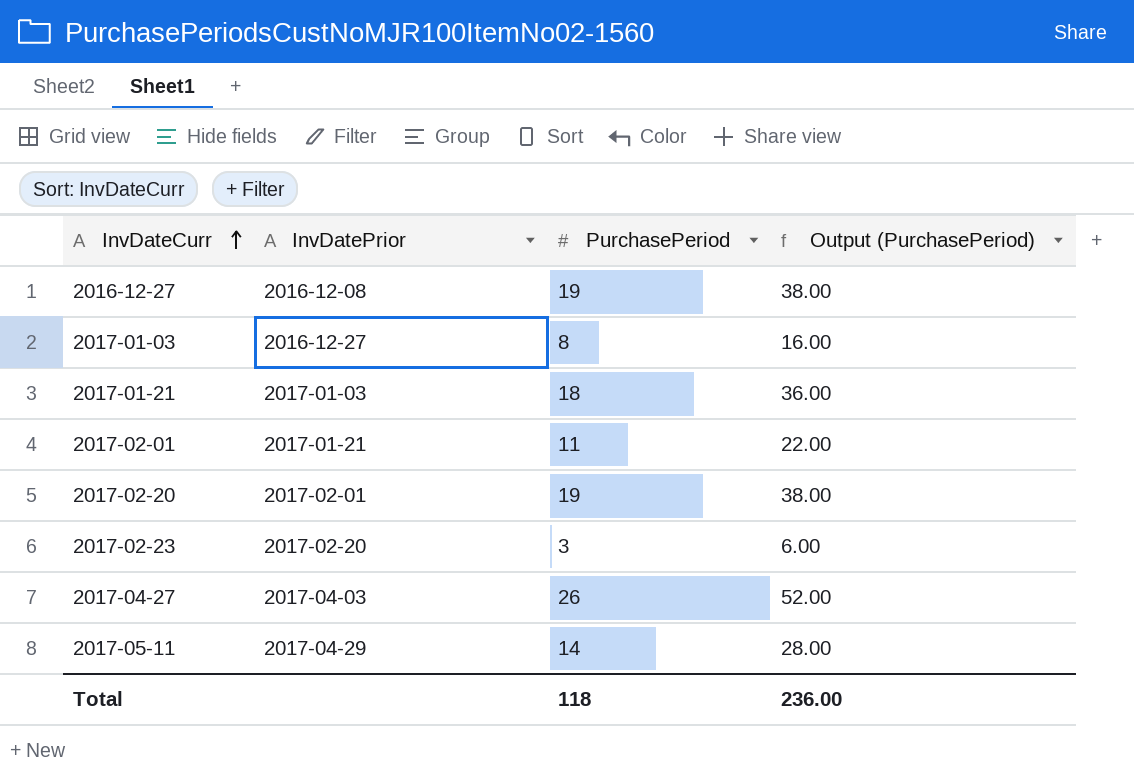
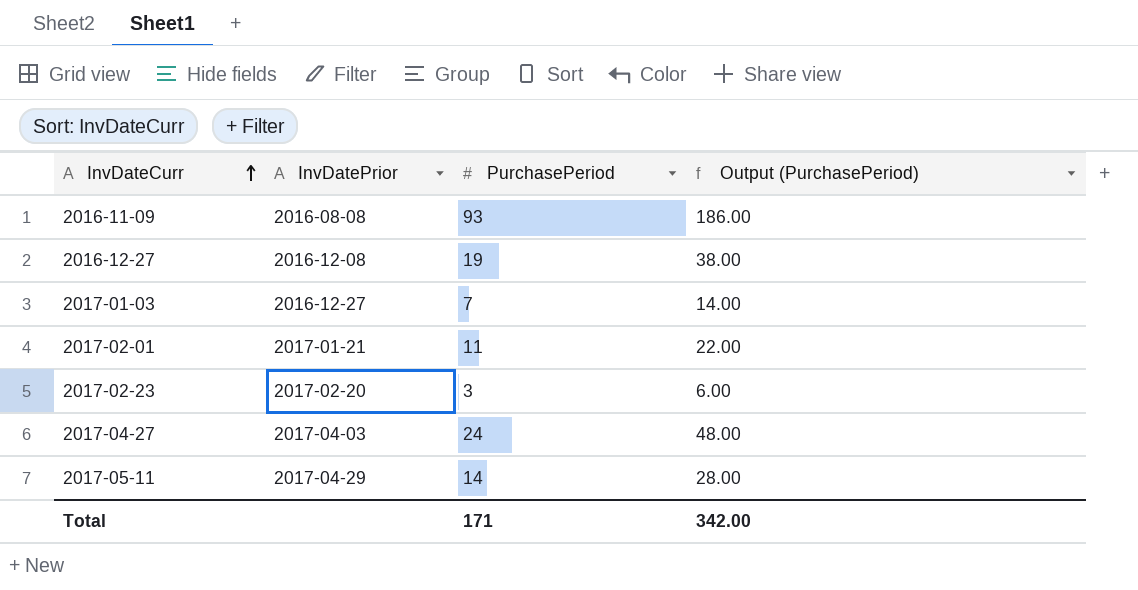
row 2017-01-21: 2017-01-03 | 18 | 36.00 -> none
row 2017-02-20: 2017-02-01 | 19 | 38.00 -> none
row 2016-11-09: none -> 2016-08-08 | 93 | 186.00
2017-01-03 | PurchasePeriod: 8 -> 7
2017-01-03 | Output (PurchasePeriod): 16.00 -> 14.00
2017-04-27 | PurchasePeriod: 26 -> 24
2017-04-27 | Output (PurchasePeriod): 52.00 -> 48.00
Total | PurchasePeriod: 118 -> 171
Total | Output (PurchasePeriod): 236.00 -> 342.00

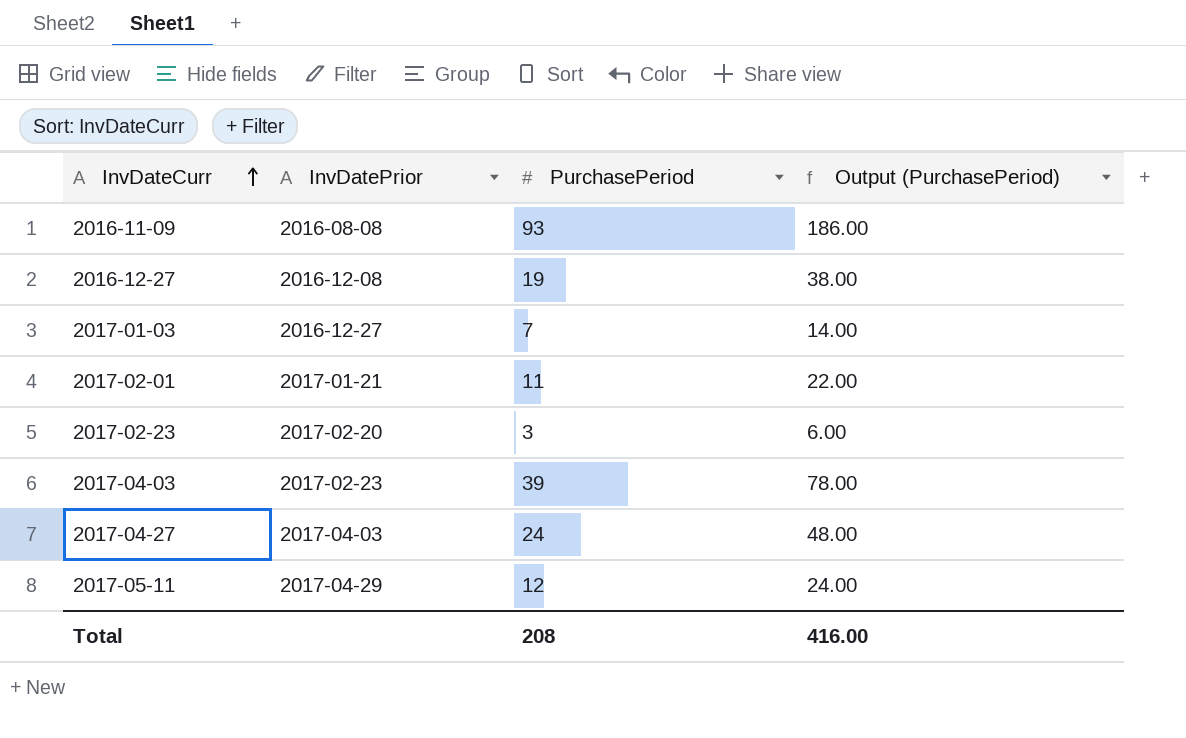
row 2017-04-03: none -> 2017-02-23 | 39 | 78.00
2017-05-11 | PurchasePeriod: 14 -> 12
2017-05-11 | Output (PurchasePeriod): 28.00 -> 24.00
Total | PurchasePeriod: 171 -> 208
Total | Output (PurchasePeriod): 342.00 -> 416.00

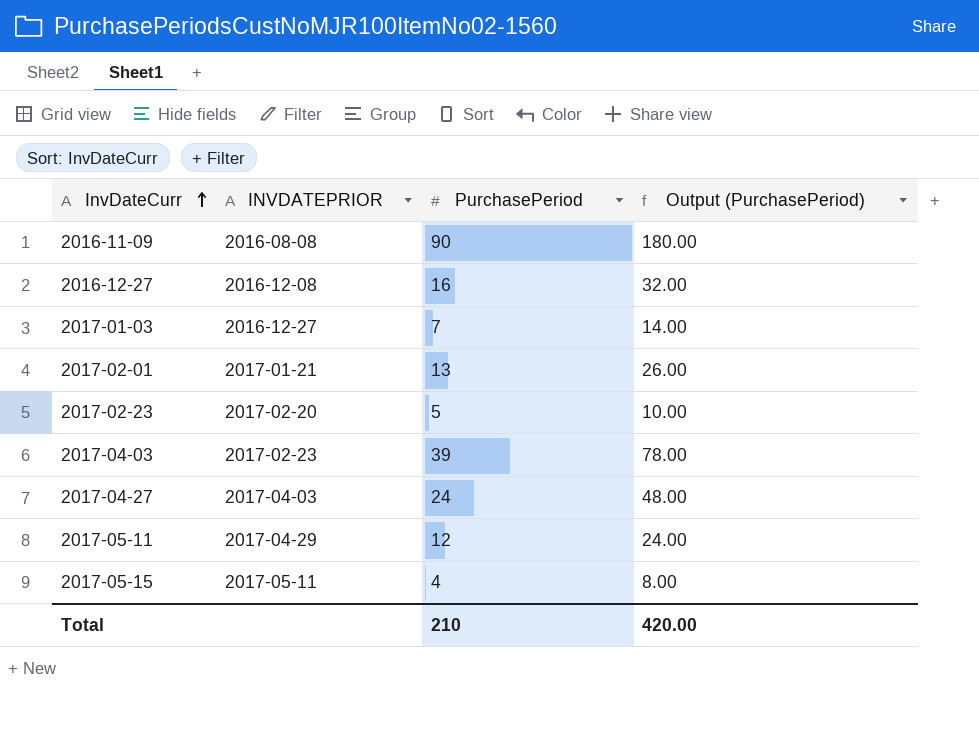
column name: InvDatePrior -> INVDATEPRIOR
2016-11-09 | PurchasePeriod: 93 -> 90
2016-11-09 | Output (PurchasePeriod): 186.00 -> 180.00
2016-12-27 | PurchasePeriod: 19 -> 16
2016-12-27 | Output (PurchasePeriod): 38.00 -> 32.00
2017-02-01 | PurchasePeriod: 11 -> 13
2017-02-01 | Output (PurchasePeriod): 22.00 -> 26.00
2017-02-23 | PurchasePeriod: 3 -> 5
2017-02-23 | Output (PurchasePeriod): 6.00 -> 10.00
row 2017-05-15: none -> 2017-05-11 | 4 | 8.00
Total | PurchasePeriod: 208 -> 210
Total | Output (PurchasePeriod): 416.00 -> 420.00

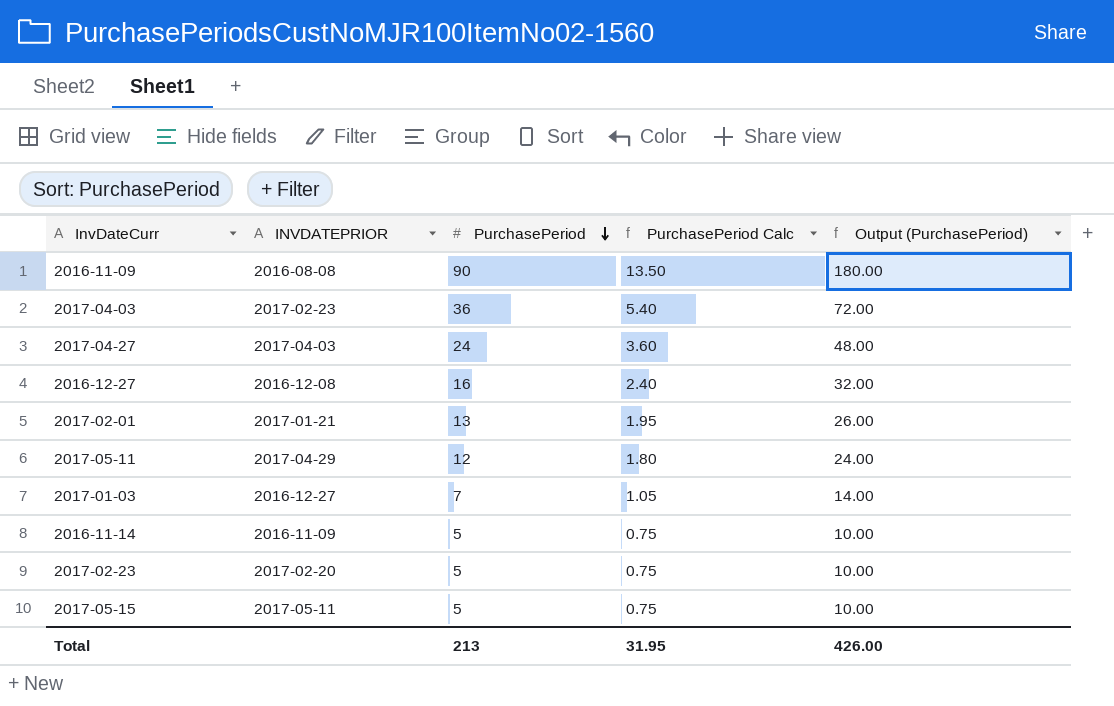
row order: InvDateCurr ascending -> PurchasePeriod descending
column PurchasePeriod Calc | formula: none -> [PurchasePeriod] * 0.15
2017-04-03 | PurchasePeriod: 39 -> 36
2017-04-03 | Output (PurchasePeriod): 78.00 -> 72.00
row 2016-11-14: none -> 2016-11-09 | 5 | 0.75 | 10.00
2017-05-15 | PurchasePeriod: 4 -> 5
2017-05-15 | Output (PurchasePeriod): 8.00 -> 10.00
Total | PurchasePeriod: 210 -> 213
Total | Output (PurchasePeriod): 420.00 -> 426.00

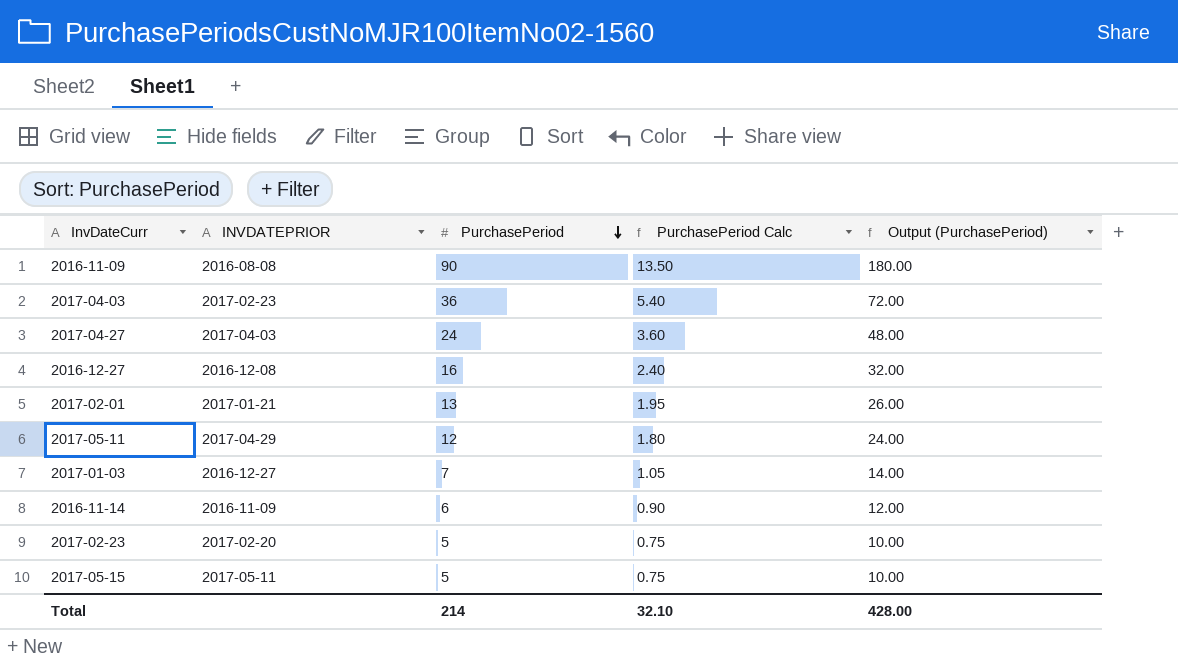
2016-11-14 | PurchasePeriod: 5 -> 6
2016-11-14 | PurchasePeriod Calc: 0.75 -> 0.90
2016-11-14 | Output (PurchasePeriod): 10.00 -> 12.00
Total | PurchasePeriod: 213 -> 214
Total | PurchasePeriod Calc: 31.95 -> 32.10
Total | Output (PurchasePeriod): 426.00 -> 428.00

